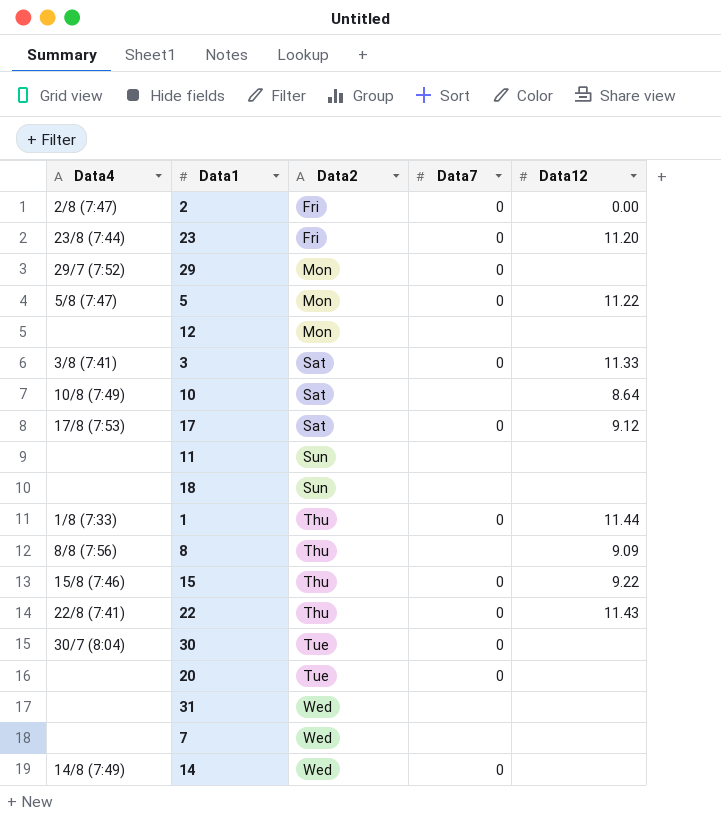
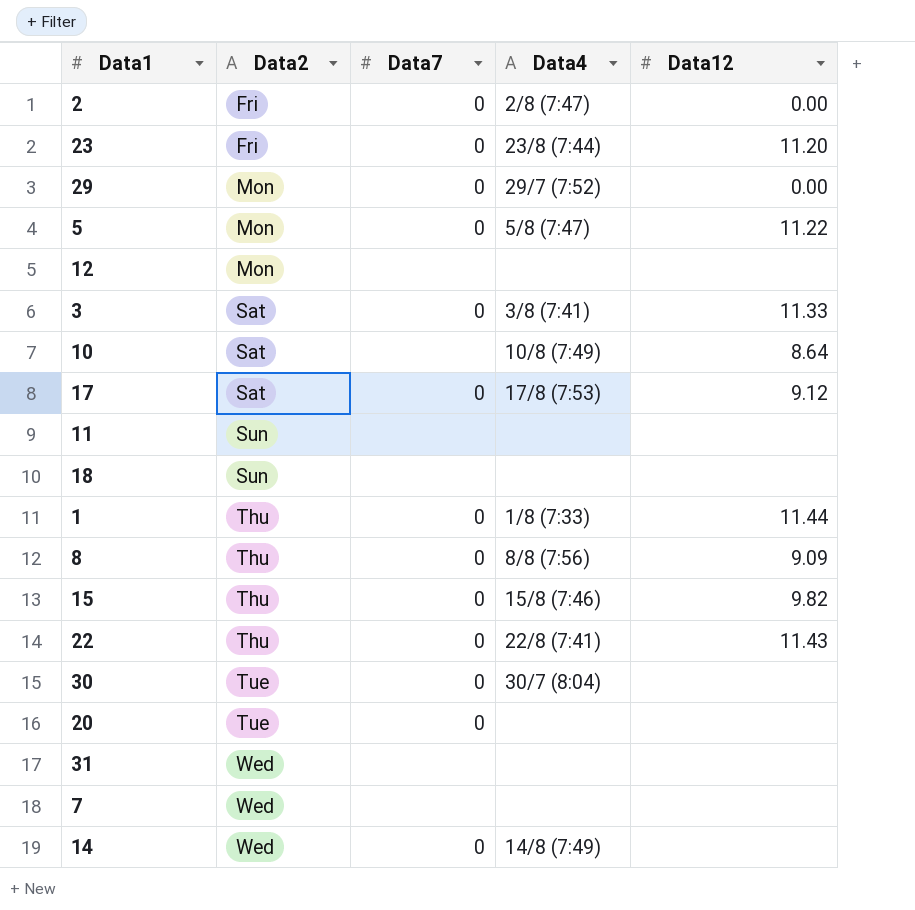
column Data4 | position: 1 -> 4
29 | Data12: none -> 0.00
8 | Data7: none -> 0
15 | Data12: 9.22 -> 9.82

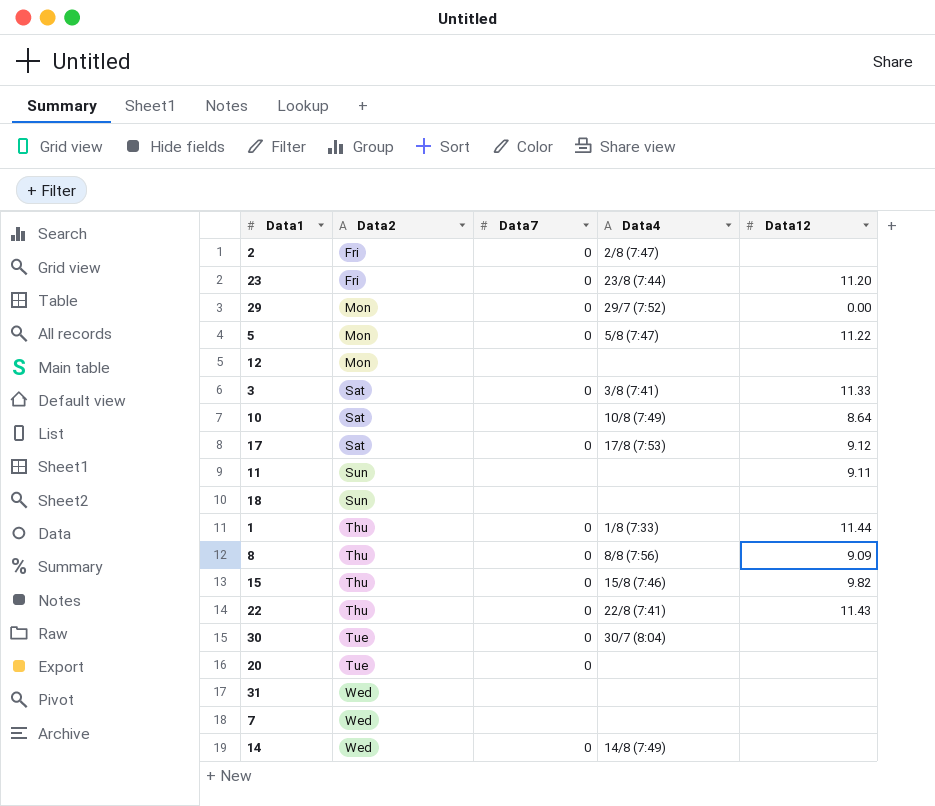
2 | Data12: 0.00 -> none
11 | Data12: none -> 9.11

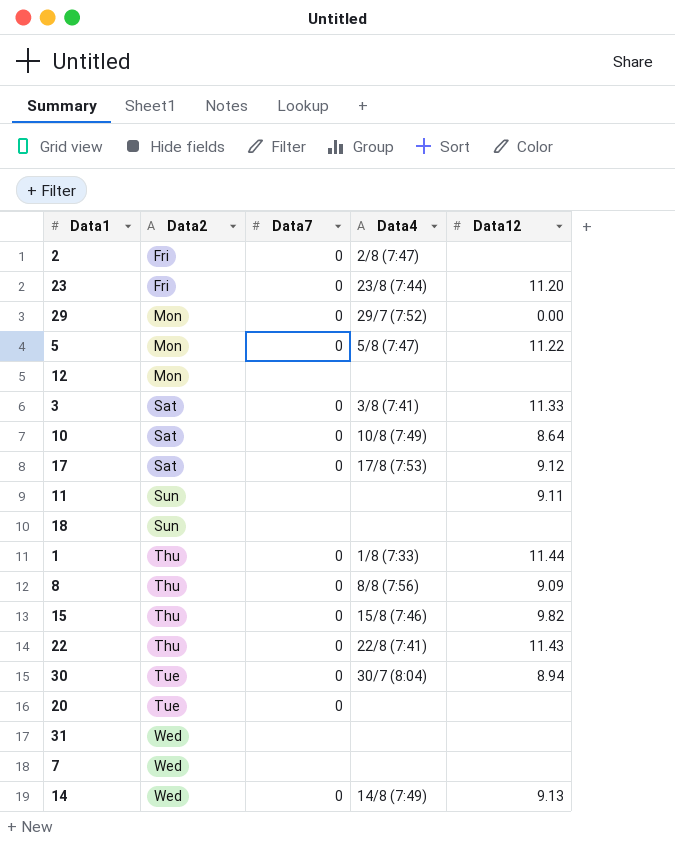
10 | Data7: none -> 0
30 | Data12: none -> 8.94
14 | Data12: none -> 9.13

